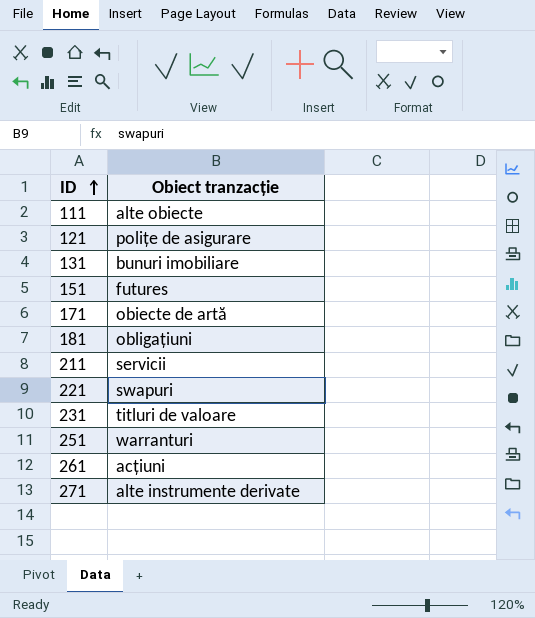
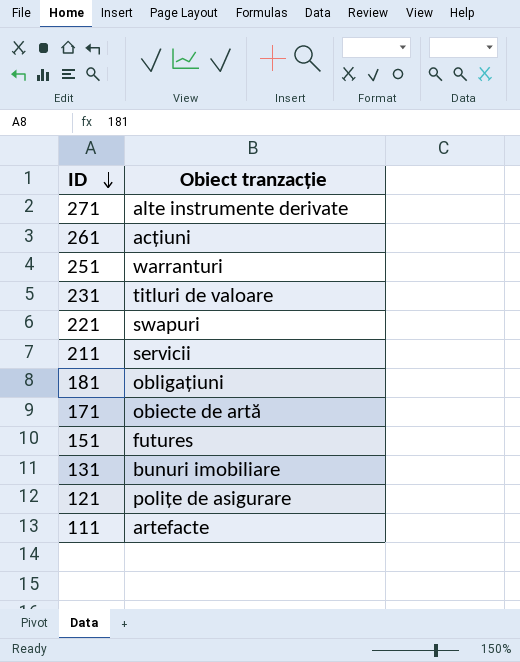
row order: ID ascending -> ID descending
111 | Obiect tranzacție: alte obiecte -> artefacte

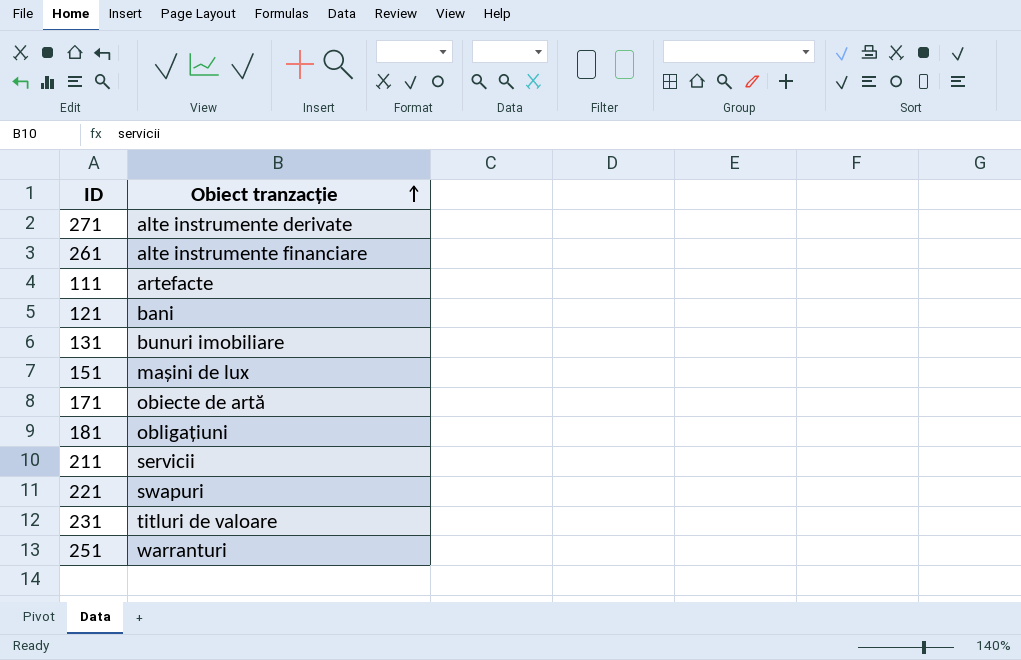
row order: ID descending -> Obiect tranzacție ascending
261 | Obiect tranzacție: acțiuni -> alte instrumente financiare
121 | Obiect tranzacție: polițe de asigurare -> bani
151 | Obiect tranzacție: futures -> mașini de lux

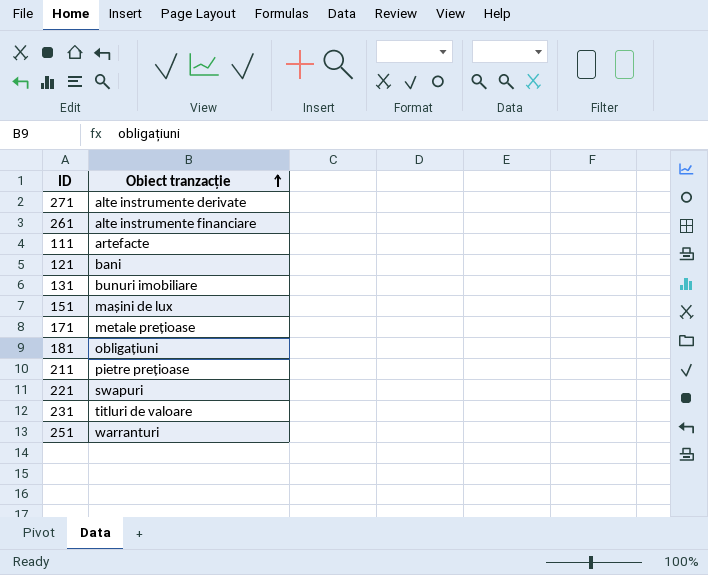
171 | Obiect tranzacție: obiecte de artă -> metale prețioase
211 | Obiect tranzacție: servicii -> pietre prețioase

